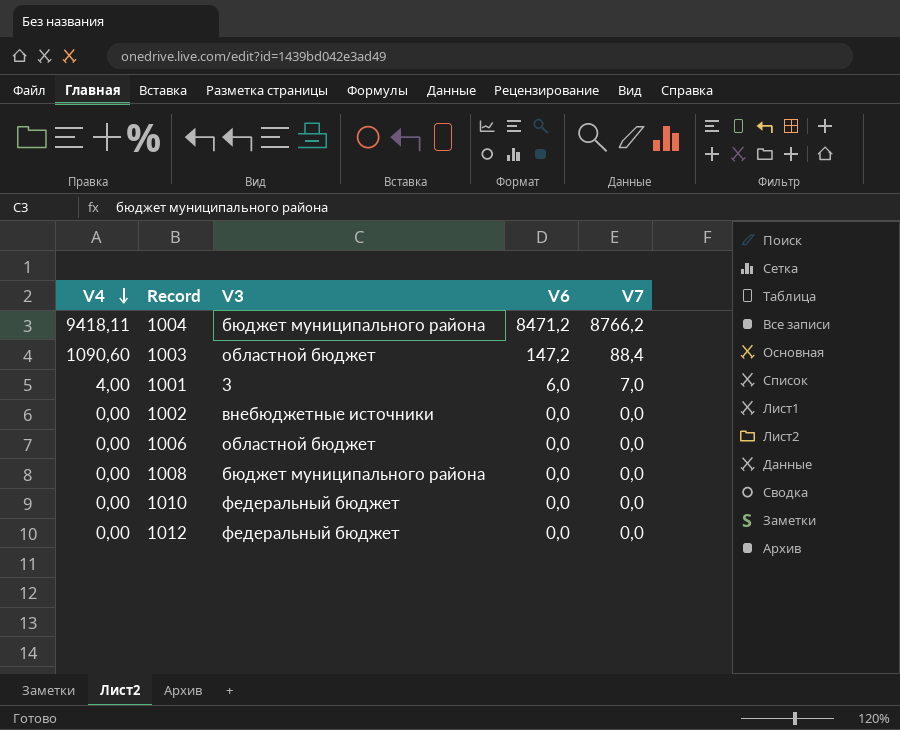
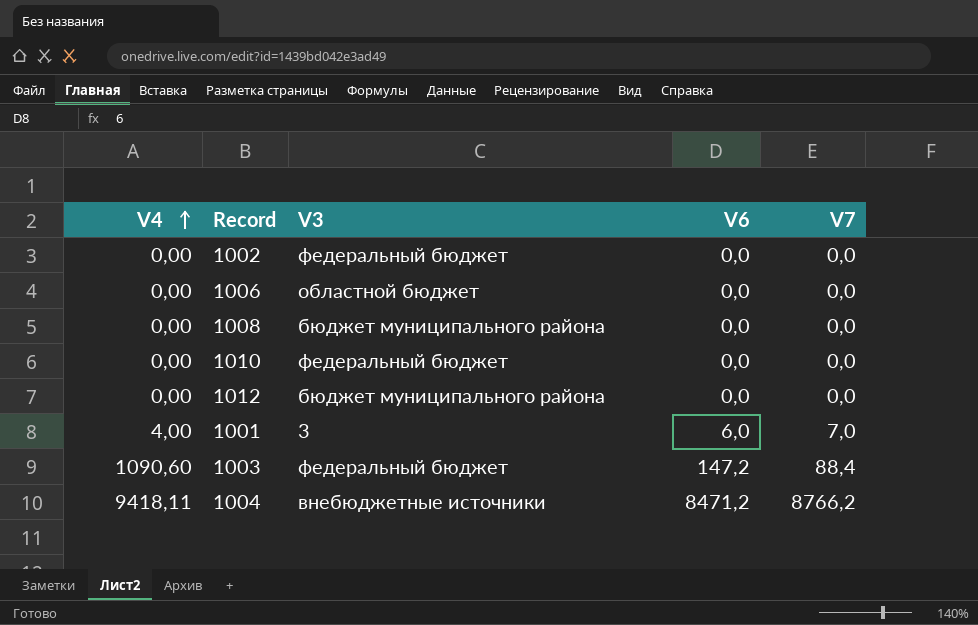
row order: V4 descending -> V4 ascending
1002 | V3: внебюджетные источники -> федеральный бюджет
1012 | V3: федеральный бюджет -> бюджет муниципального района
1003 | V3: областной бюджет -> федеральный бюджет
1004 | V3: бюджет муниципального района -> внебюджетные источники

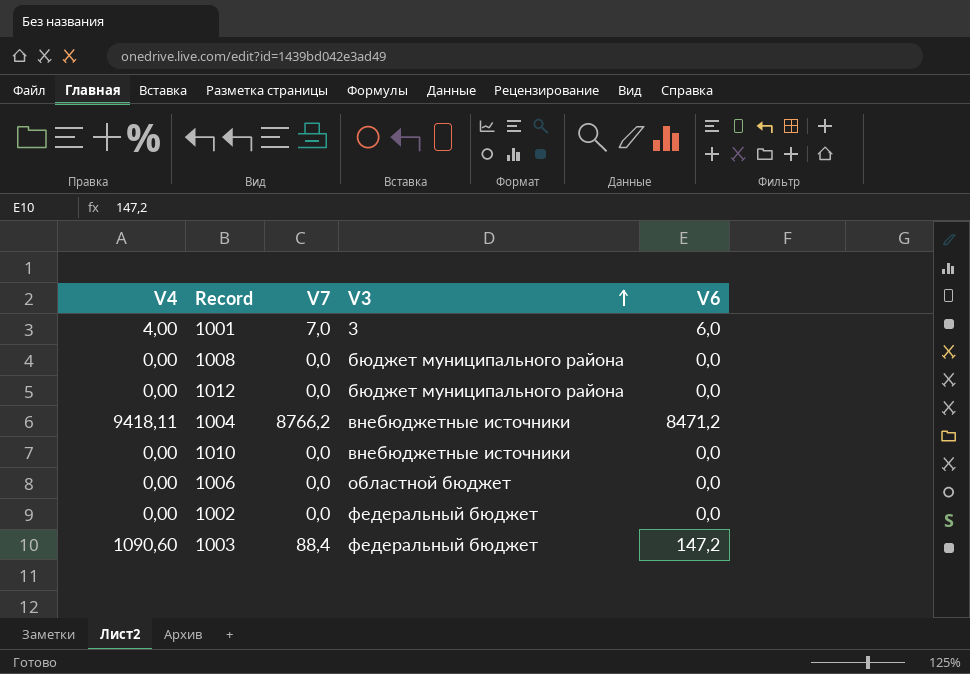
row order: V4 ascending -> V3 ascending
column V7 | position: 5 -> 3
1010 | V3: федеральный бюджет -> внебюджетные источники

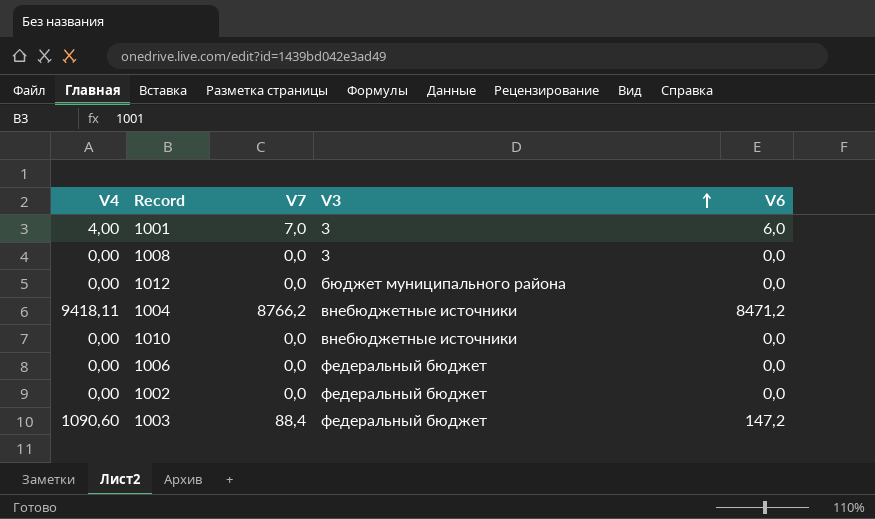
1008 | V3: бюджет муниципального района -> 3
1006 | V3: областной бюджет -> федеральный бюджет

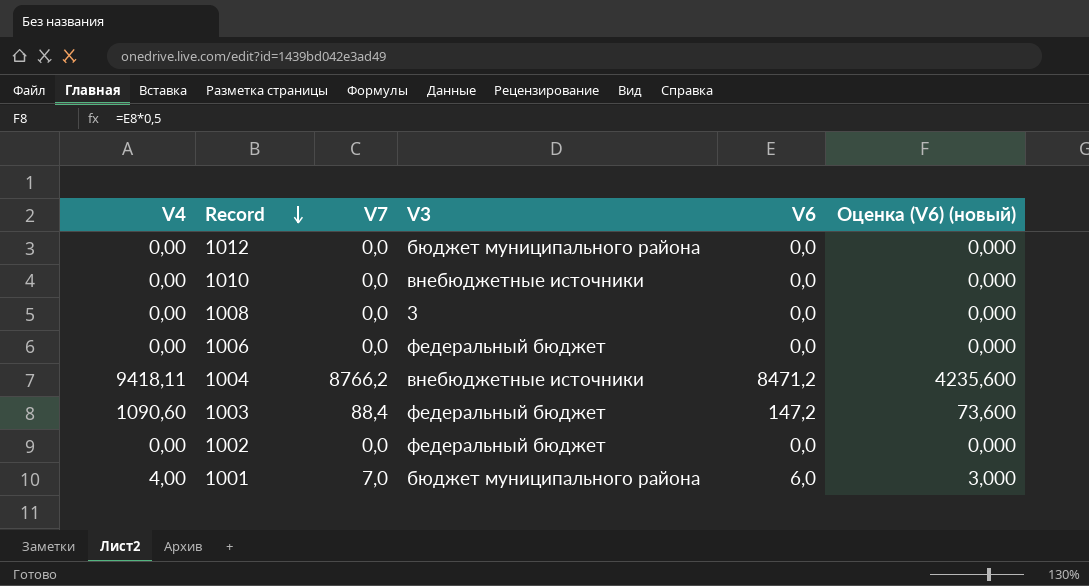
row order: V3 ascending -> Record descending
column Оценка (V6) (новый) | formula: none -> [V6] * 0,5
1001 | V3: 3 -> бюджет муниципального района

